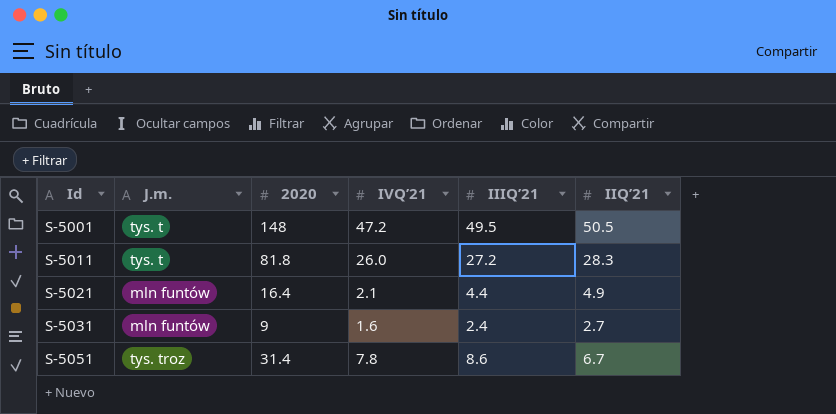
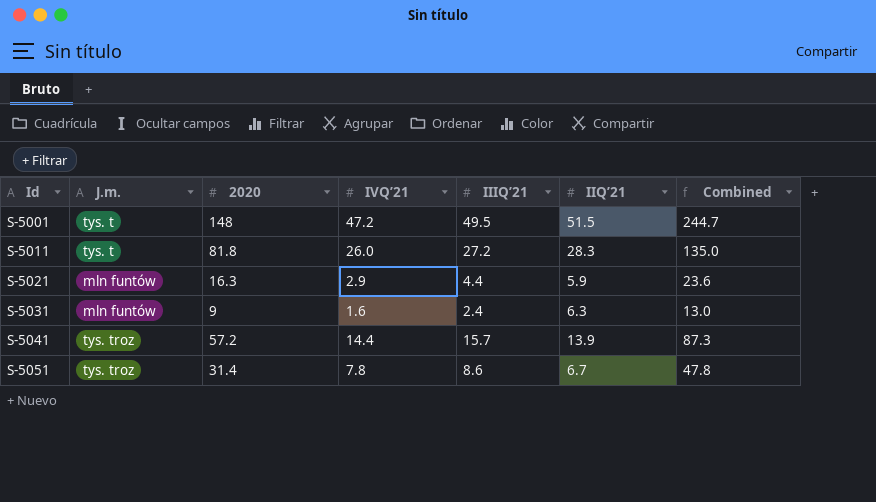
column Combined | formula: none -> [2020] + [IVQ’21] + [IIIQ’21]
S-5001 | IIQ’21: 50.5 -> 51.5
S-5021 | 2020: 16.4 -> 16.3
S-5021 | IVQ’21: 2.1 -> 2.9
S-5021 | IIQ’21: 4.9 -> 5.9
S-5031 | IIQ’21: 2.7 -> 6.3
row S-5041: none -> tys. troz | 57.2 | 14.4 | 15.7 | 13.9 | 87.3

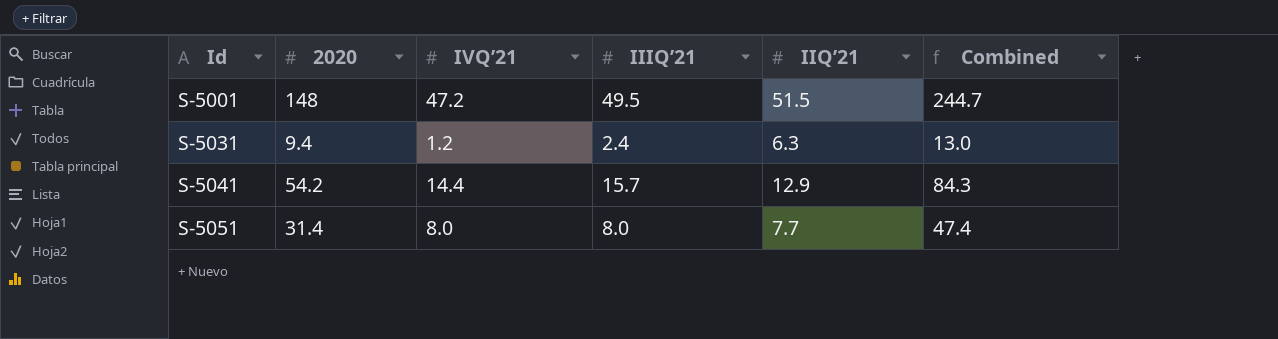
column J.m. | position: 2 -> none
row S-5011: tys. t | 81.8 | 26.0 | 27.2 | 28.3 | 135.0 -> none
row S-5021: mln funtów | 16.3 | 2.9 | 4.4 | 5.9 | 23.6 -> none
S-5031 | 2020: 9 -> 9.4
S-5031 | IVQ’21: 1.6 -> 1.2
S-5041 | 2020: 57.2 -> 54.2
S-5041 | IIQ’21: 13.9 -> 12.9
S-5041 | Combined: 87.3 -> 84.3
S-5051 | IVQ’21: 7.8 -> 8.0
S-5051 | IIIQ’21: 8.6 -> 8.0
S-5051 | IIQ’21: 6.7 -> 7.7
S-5051 | Combined: 47.8 -> 47.4

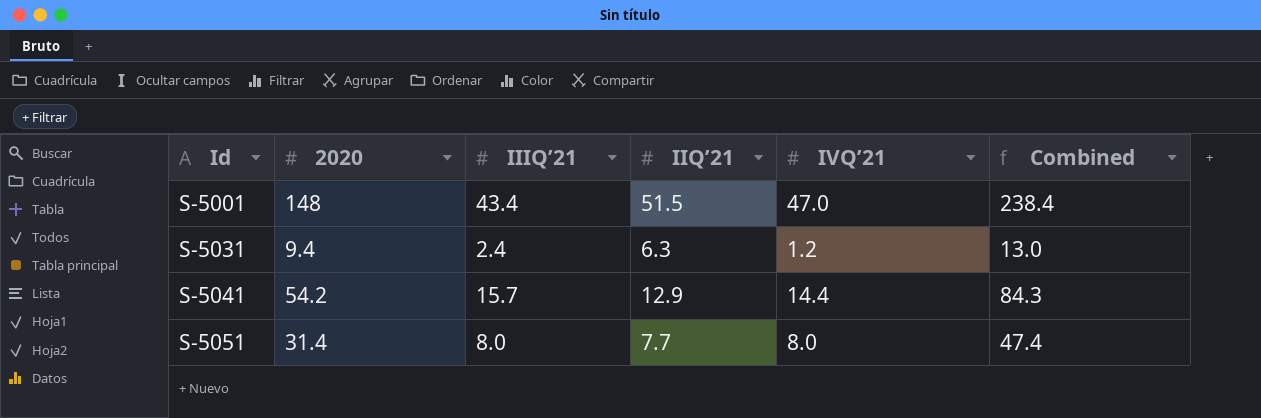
column IVQ’21 | position: 3 -> 5
S-5001 | IIIQ’21: 49.5 -> 43.4
S-5001 | IVQ’21: 47.2 -> 47.0
S-5001 | Combined: 244.7 -> 238.4

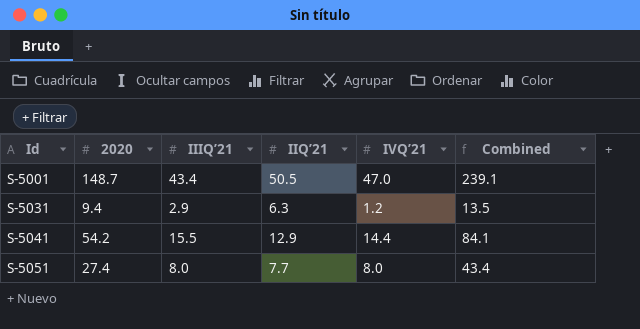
S-5001 | 2020: 148 -> 148.7
S-5001 | IIQ’21: 51.5 -> 50.5
S-5001 | Combined: 238.4 -> 239.1
S-5031 | IIIQ’21: 2.4 -> 2.9
S-5031 | Combined: 13.0 -> 13.5
S-5041 | IIIQ’21: 15.7 -> 15.5
S-5041 | Combined: 84.3 -> 84.1
S-5051 | 2020: 31.4 -> 27.4
S-5051 | Combined: 47.4 -> 43.4

